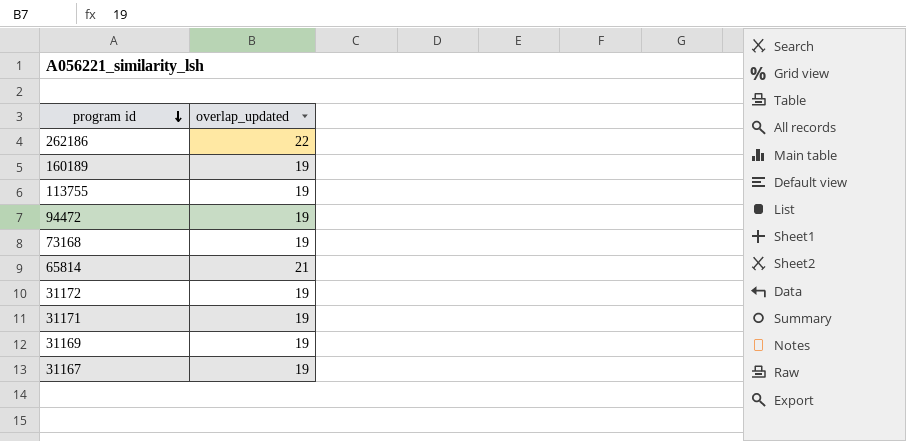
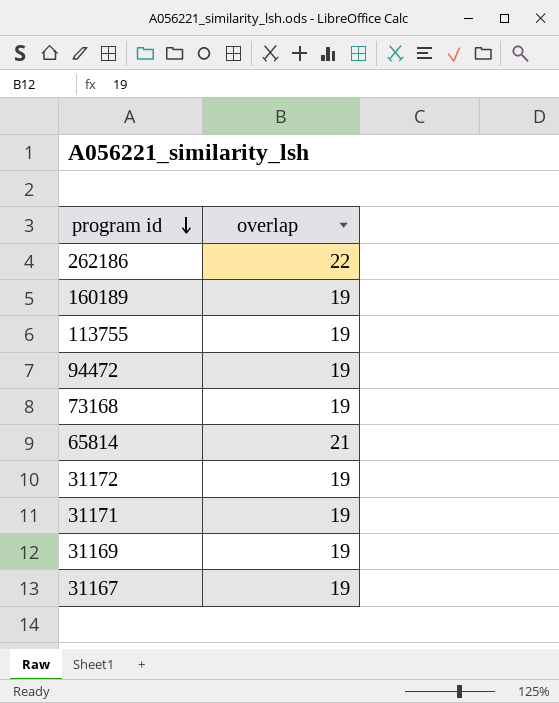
column name: overlap_updated -> overlap

